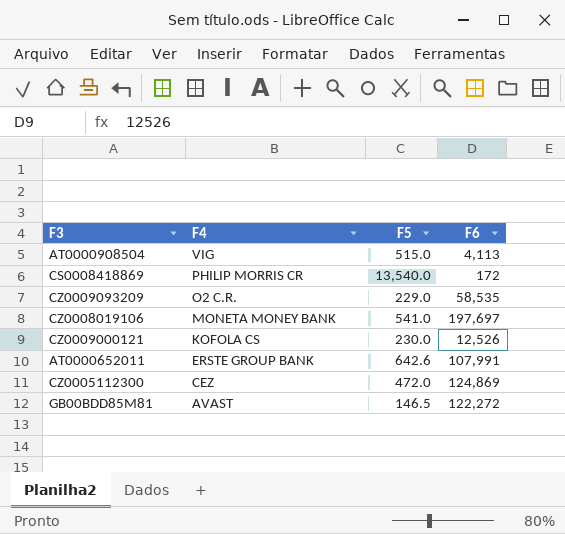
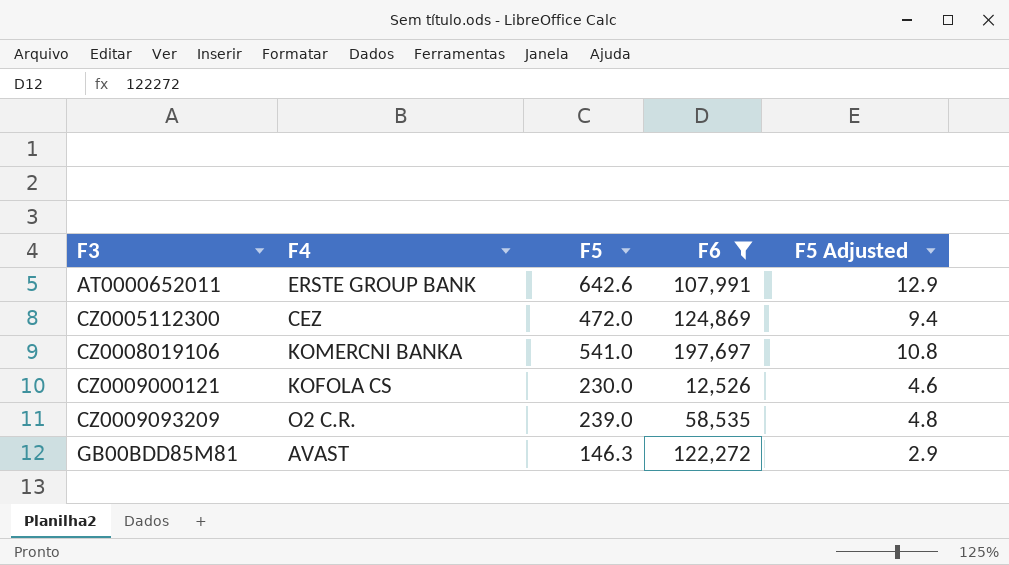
filter: none -> F6 >= 12,526
row order: F4 descending -> F3 ascending
column F5 Adjusted | formula: none -> [F5] * 0.02
CZ0008019106 | F4: MONETA MONEY BANK -> KOMERCNI BANKA
CZ0009093209 | F5: 229.0 -> 239.0
GB00BDD85M81 | F5: 146.5 -> 146.3

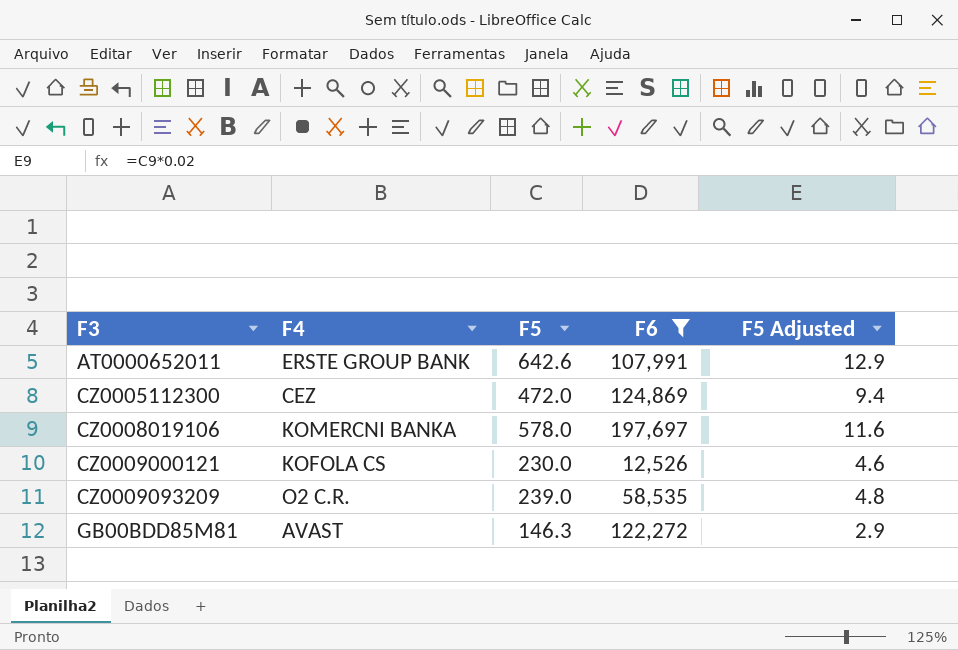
CZ0008019106 | F5: 541.0 -> 578.0
CZ0008019106 | F5 Adjusted: 10.8 -> 11.6

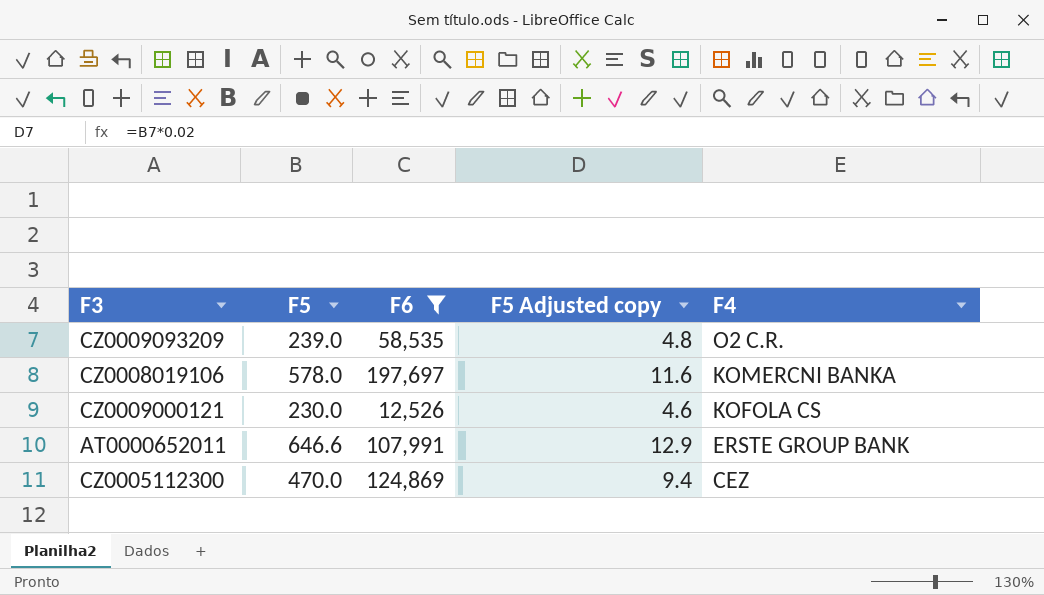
row order: F3 ascending -> F4 descending
column name: F5 Adjusted -> F5 Adjusted copy
column F4 | position: 2 -> 5
row GB00BDD85M81: AVAST | 146.3 | 122,272 | 2.9 -> none
AT0000652011 | F5: 642.6 -> 646.6
CZ0005112300 | F5: 472.0 -> 470.0

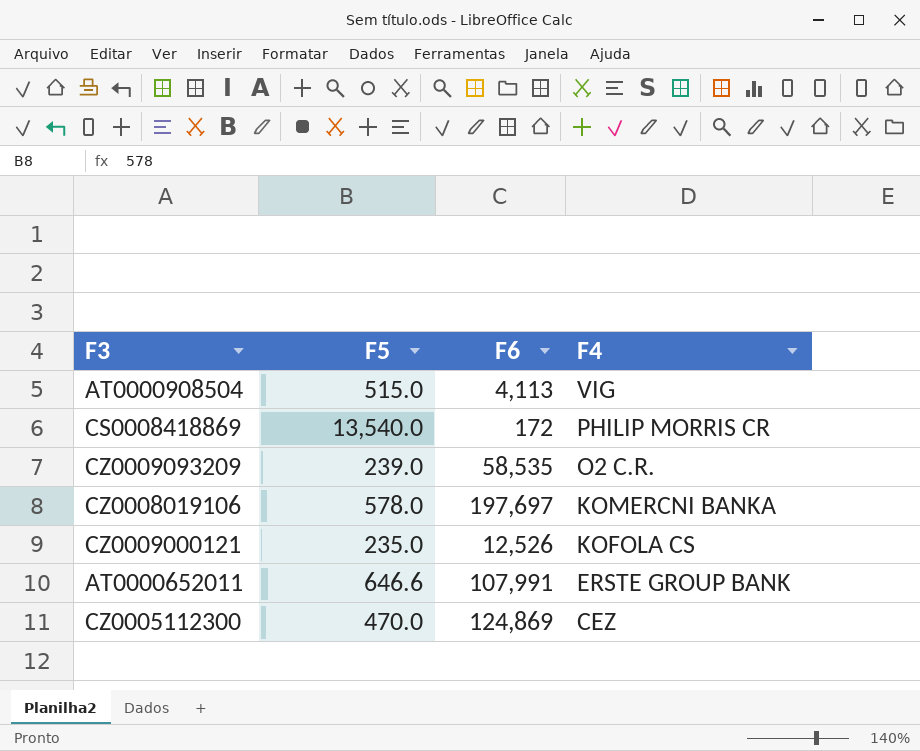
filter: F6 >= 12,526 -> none
column F5 Adjusted copy | formula: [F5] * 0.02 -> none
CZ0009000121 | F5: 230.0 -> 235.0

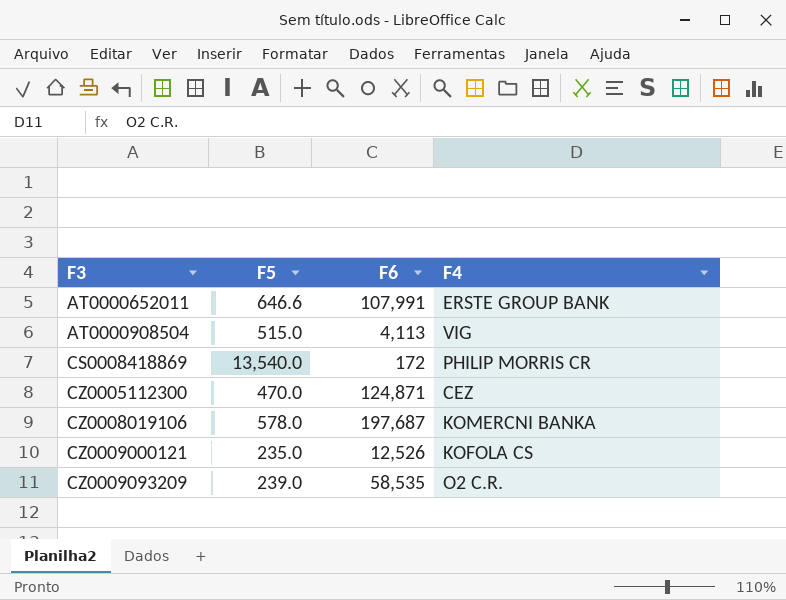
row order: F4 descending -> F3 ascending
CZ0005112300 | F6: 124,869 -> 124,871
CZ0008019106 | F6: 197,697 -> 197,687

